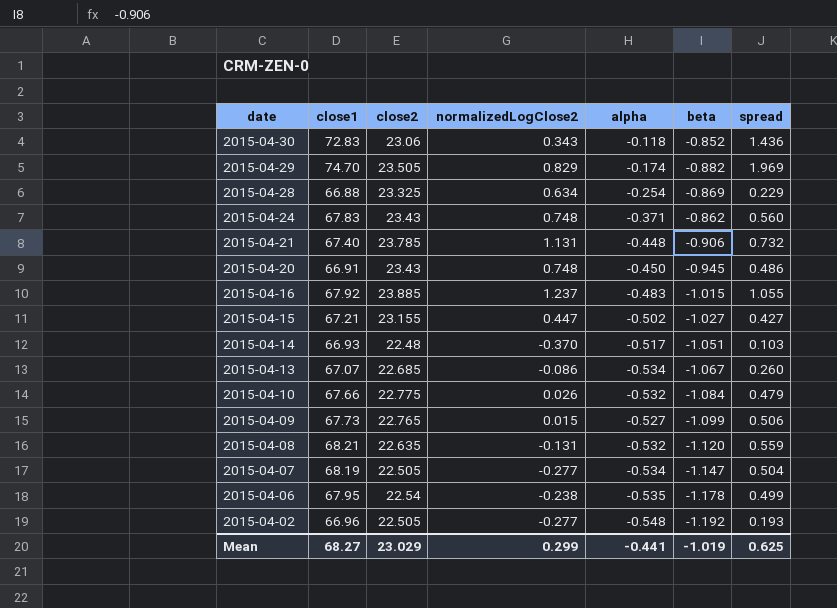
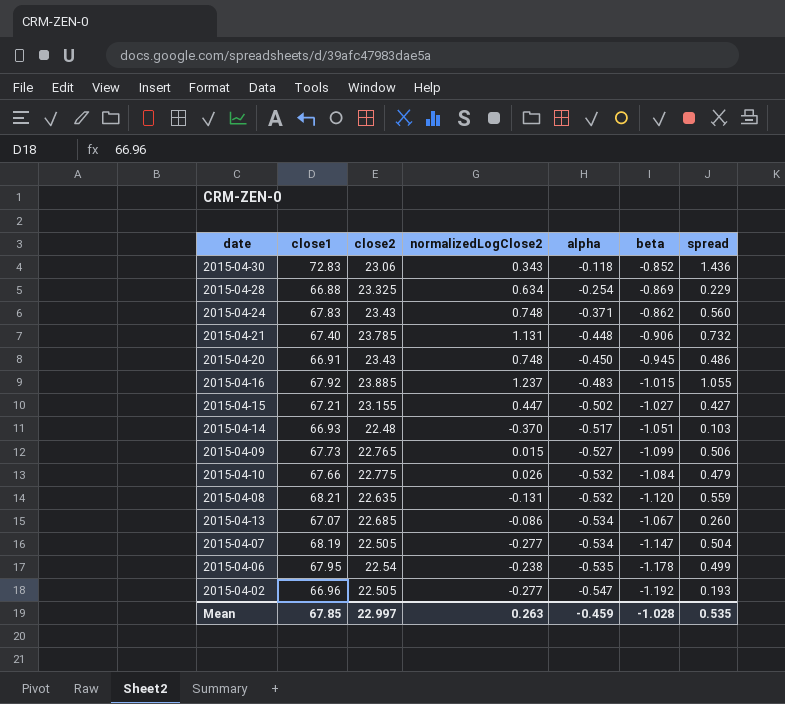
row order: date descending -> alpha descending
row 2015-04-29: 74.70 | 23.505 | 0.829 | -0.174 | -0.882 | 1.969 -> none
2015-04-02 | alpha: -0.548 -> -0.547
Mean | close1: 68.27 -> 67.85
Mean | close2: 23.029 -> 22.997
Mean | normalizedLogClose2: 0.299 -> 0.263
Mean | alpha: -0.441 -> -0.459
Mean | beta: -1.019 -> -1.028
Mean | spread: 0.625 -> 0.535

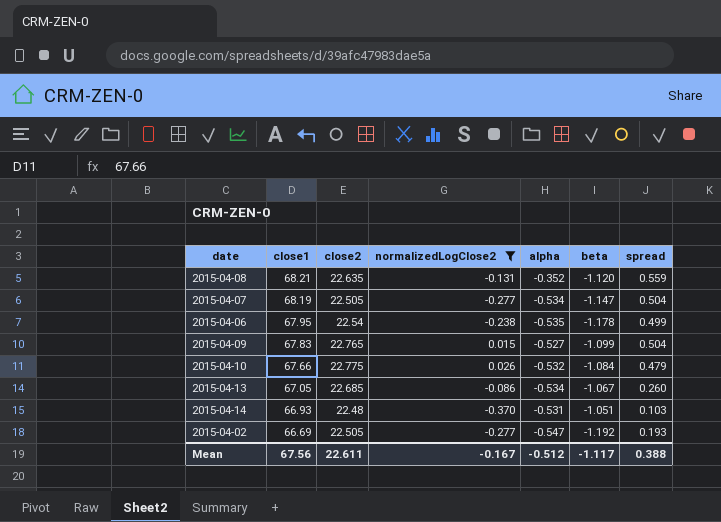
filter: none -> normalizedLogClose2 <= 0.026
row order: alpha descending -> close1 descending
2015-04-08 | alpha: -0.532 -> -0.352
2015-04-09 | close1: 67.73 -> 67.83
2015-04-09 | spread: 0.506 -> 0.504
2015-04-13 | close1: 67.07 -> 67.05
2015-04-14 | alpha: -0.517 -> -0.531
2015-04-02 | close1: 66.96 -> 66.69
Mean | close1: 67.85 -> 67.56
Mean | close2: 22.997 -> 22.611
Mean | normalizedLogClose2: 0.263 -> -0.167
Mean | alpha: -0.459 -> -0.512
Mean | beta: -1.028 -> -1.117
Mean | spread: 0.535 -> 0.388

